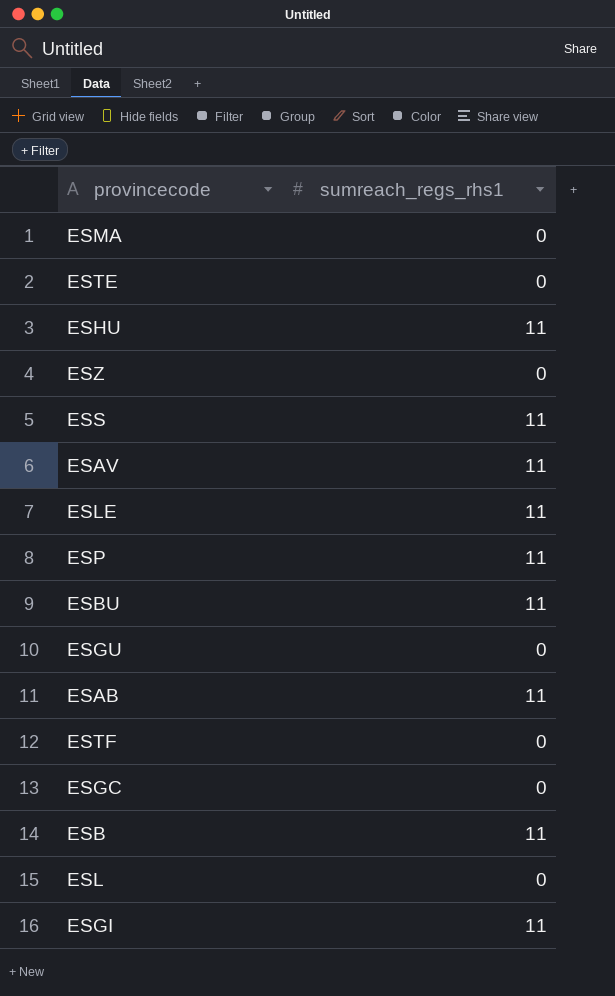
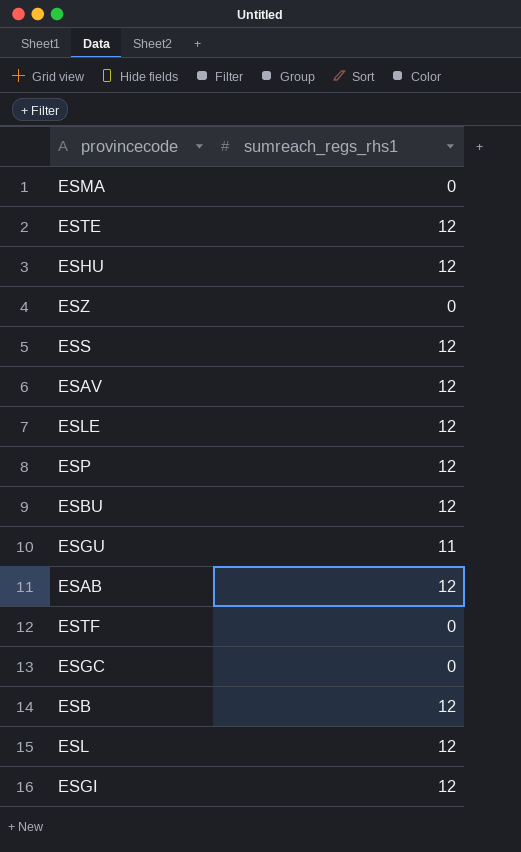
ESTE | sumreach_regs_rhs1: 0 -> 12
ESHU | sumreach_regs_rhs1: 11 -> 12
ESS | sumreach_regs_rhs1: 11 -> 12
ESAV | sumreach_regs_rhs1: 11 -> 12
ESLE | sumreach_regs_rhs1: 11 -> 12
ESP | sumreach_regs_rhs1: 11 -> 12
ESBU | sumreach_regs_rhs1: 11 -> 12
ESGU | sumreach_regs_rhs1: 0 -> 11
ESAB | sumreach_regs_rhs1: 11 -> 12
ESB | sumreach_regs_rhs1: 11 -> 12
ESL | sumreach_regs_rhs1: 0 -> 12
ESGI | sumreach_regs_rhs1: 11 -> 12

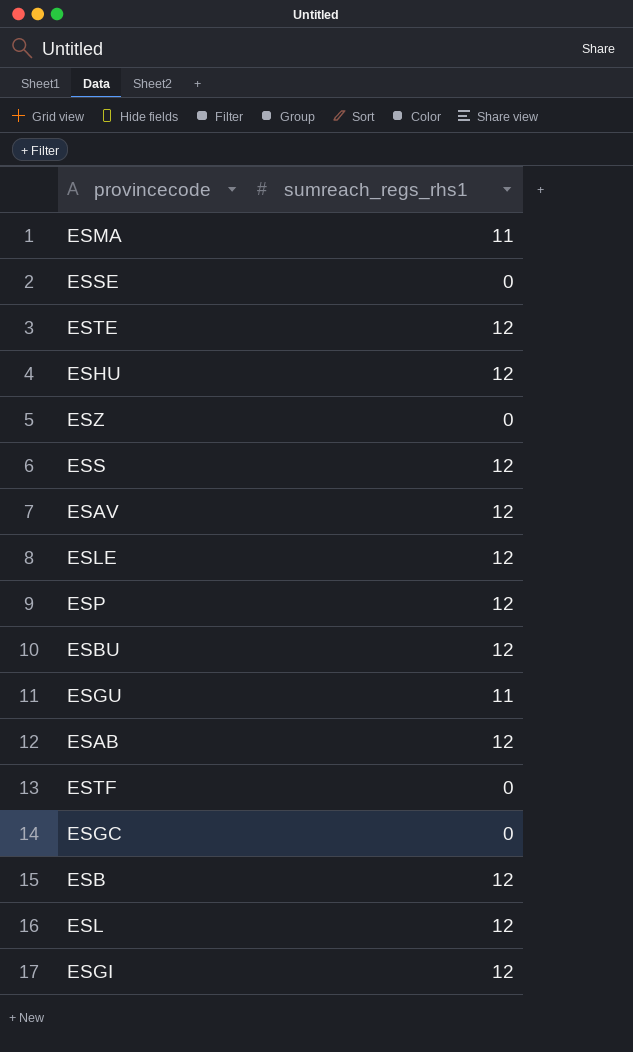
ESMA | sumreach_regs_rhs1: 0 -> 11
row ESSE: none -> 0

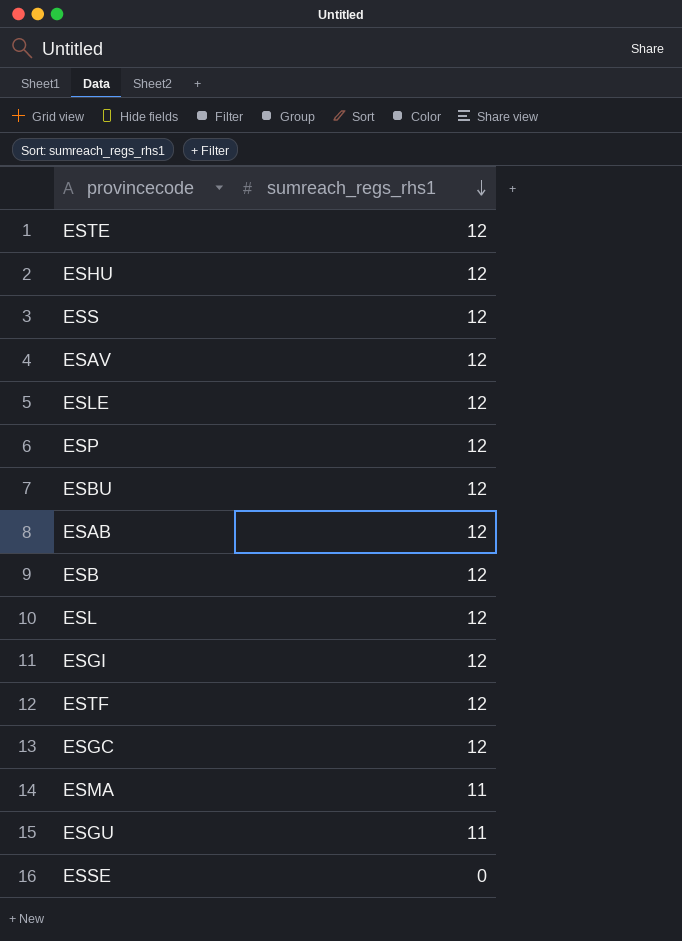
row order: none -> sumreach_regs_rhs1 descending
row ESZ: 0 -> none
ESTF | sumreach_regs_rhs1: 0 -> 12
ESGC | sumreach_regs_rhs1: 0 -> 12

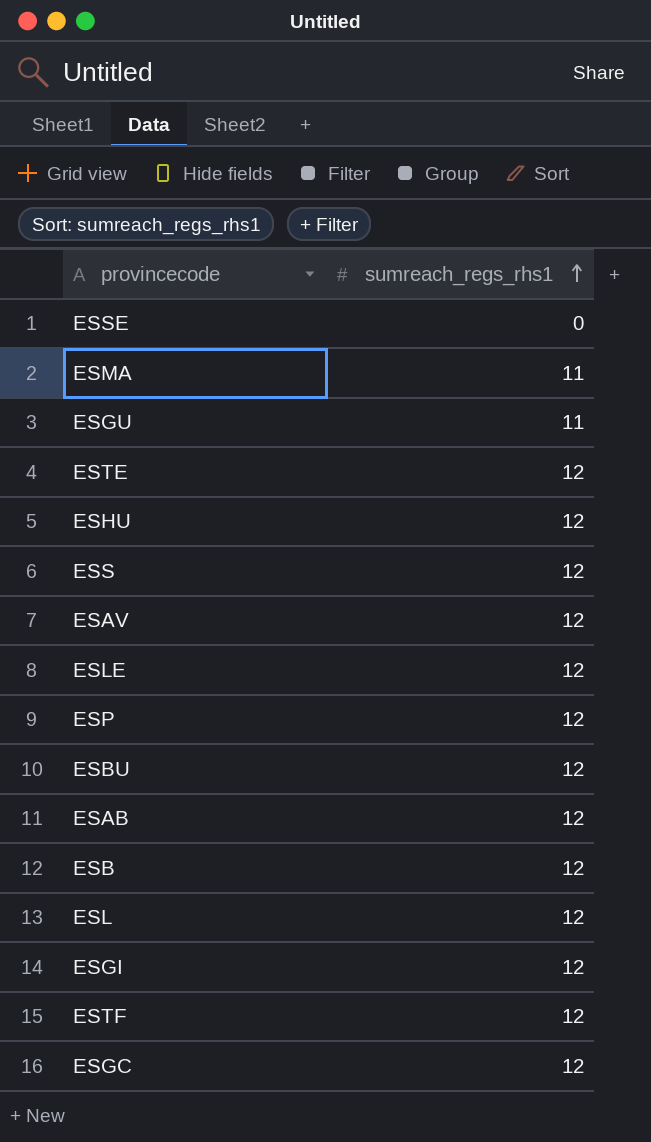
row order: sumreach_regs_rhs1 descending -> sumreach_regs_rhs1 ascending

